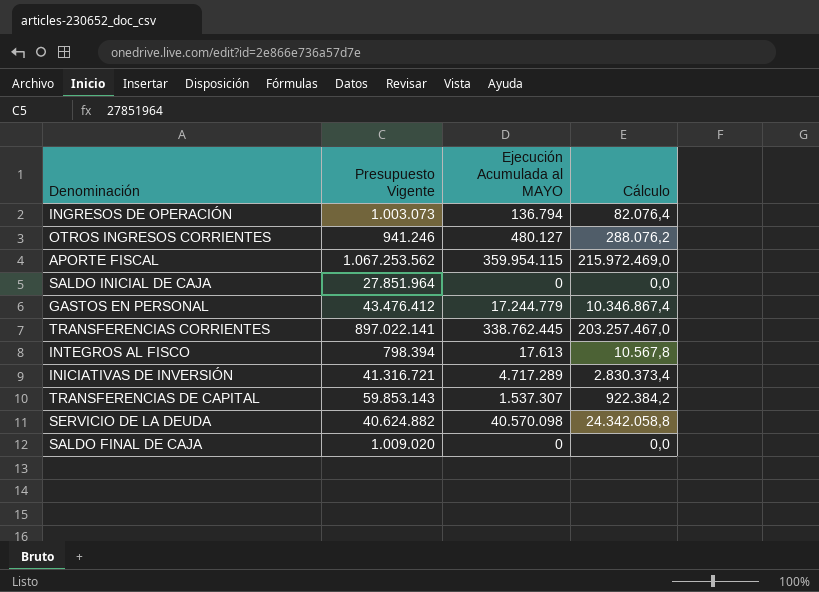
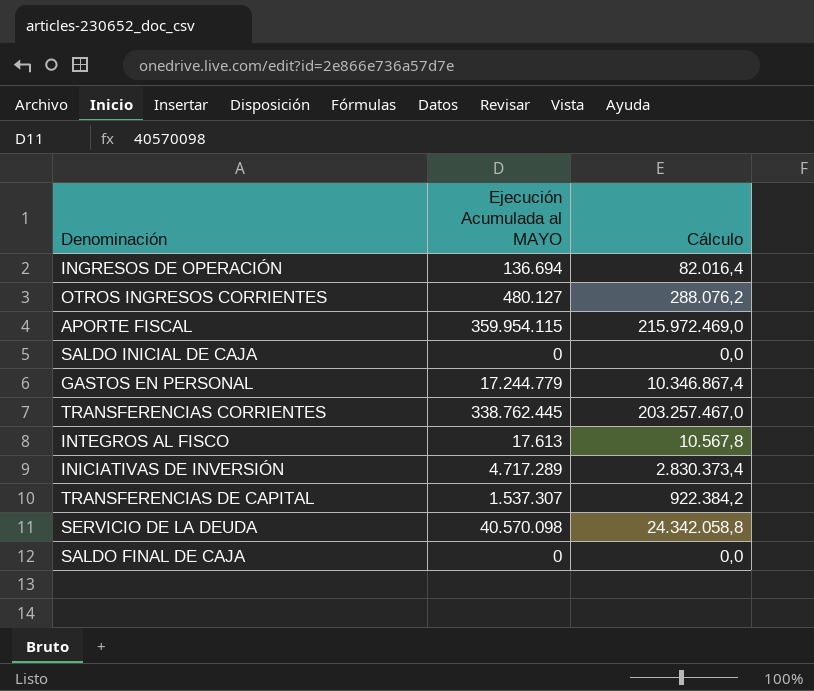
column Presupuesto Vigente | position: 2 -> none
INGRESOS DE OPERACIÓN | Ejecución Acumulada al MAYO: 136.794 -> 136.694
INGRESOS DE OPERACIÓN | Cálculo: 82.076,4 -> 82.016,4

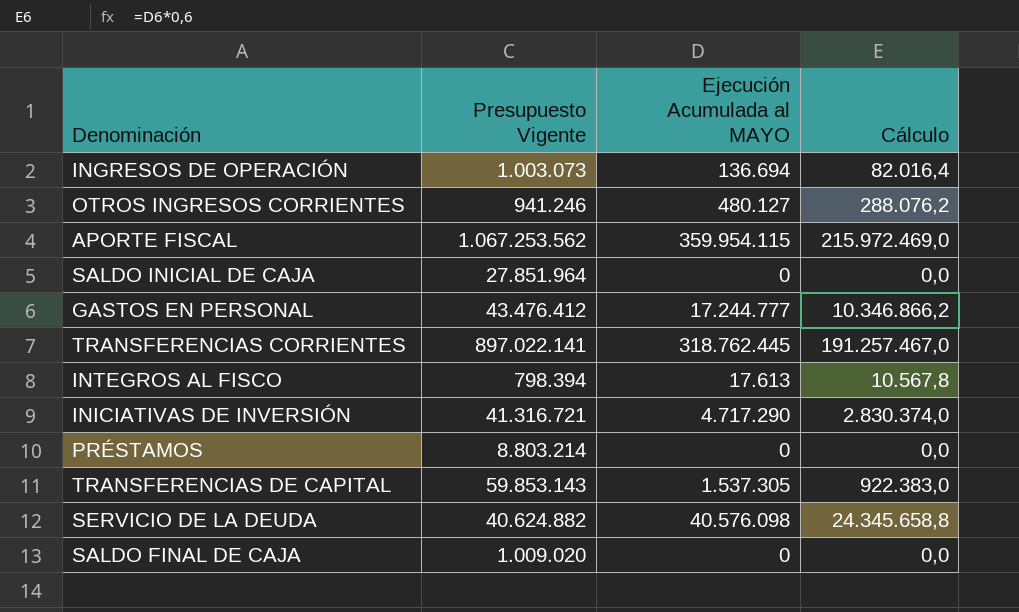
column Presupuesto Vigente | position: none -> 2
GASTOS EN PERSONAL | Ejecución Acumulada al MAYO: 17.244.779 -> 17.244.777
GASTOS EN PERSONAL | Cálculo: 10.346.867,4 -> 10.346.866,2
TRANSFERENCIAS CORRIENTES | Ejecución Acumulada al MAYO: 338.762.445 -> 318.762.445
TRANSFERENCIAS CORRIENTES | Cálculo: 203.257.467,0 -> 191.257.467,0
INICIATIVAS DE INVERSIÓN | Ejecución Acumulada al MAYO: 4.717.289 -> 4.717.290
INICIATIVAS DE INVERSIÓN | Cálculo: 2.830.373,4 -> 2.830.374,0
row PRÉSTAMOS: none -> 8.803.214 | 0 | 0,0
TRANSFERENCIAS DE CAPITAL | Ejecución Acumulada al MAYO: 1.537.307 -> 1.537.305
TRANSFERENCIAS DE CAPITAL | Cálculo: 922.384,2 -> 922.383,0
SERVICIO DE LA DEUDA | Ejecución Acumulada al MAYO: 40.570.098 -> 40.576.098
SERVICIO DE LA DEUDA | Cálculo: 24.342.058,8 -> 24.345.658,8

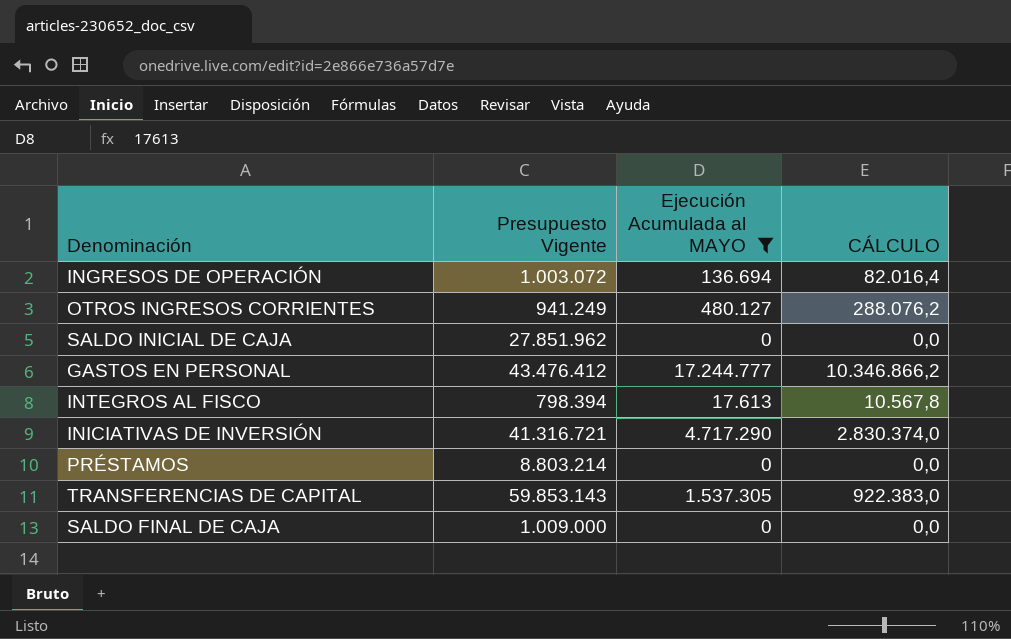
filter: none -> Ejecución Acumulada al MAYO <= 17.244.777
column name: Cálculo -> CÁLCULO
INGRESOS DE OPERACIÓN | Presupuesto Vigente: 1.003.073 -> 1.003.072
OTROS INGRESOS CORRIENTES | Presupuesto Vigente: 941.246 -> 941.249
SALDO INICIAL DE CAJA | Presupuesto Vigente: 27.851.964 -> 27.851.962
SALDO FINAL DE CAJA | Presupuesto Vigente: 1.009.020 -> 1.009.000

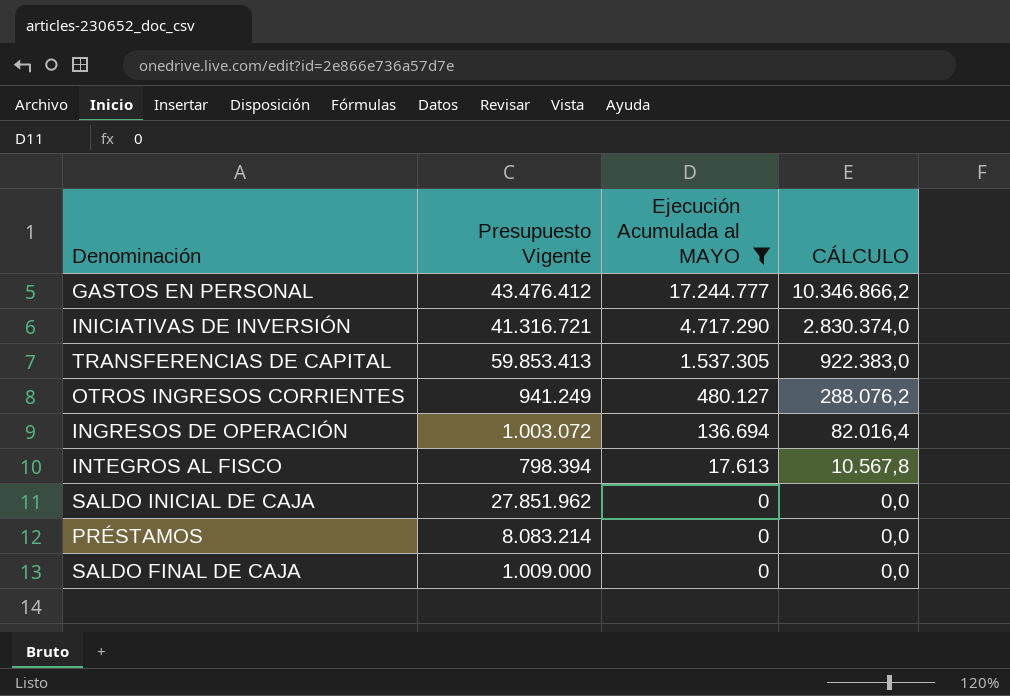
row order: none -> Ejecución Acumulada al MAYO descending
TRANSFERENCIAS DE CAPITAL | Presupuesto Vigente: 59.853.143 -> 59.853.413
PRÉSTAMOS | Presupuesto Vigente: 8.803.214 -> 8.083.214

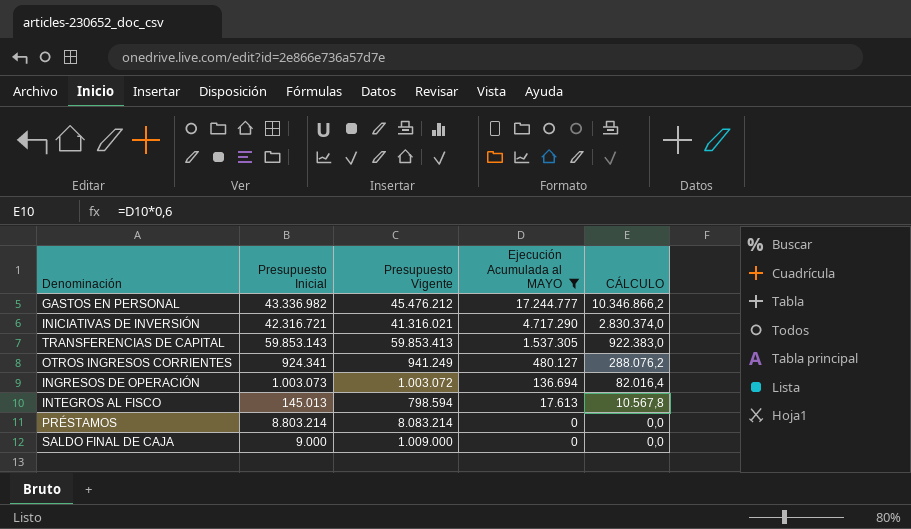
column Presupuesto Inicial | position: none -> 2
row SALDO INICIAL DE CAJA: 27.851.962 | 0 | 0,0 -> none
GASTOS EN PERSONAL | Presupuesto Vigente: 43.476.412 -> 45.476.212
INICIATIVAS DE INVERSIÓN | Presupuesto Vigente: 41.316.721 -> 41.316.021
INTEGROS AL FISCO | Presupuesto Vigente: 798.394 -> 798.594

